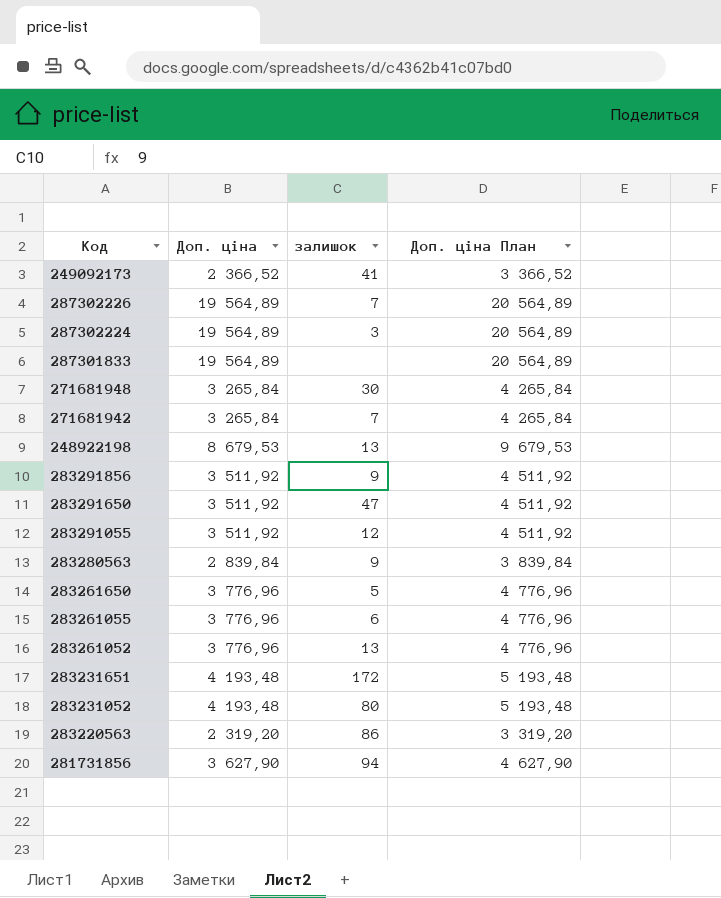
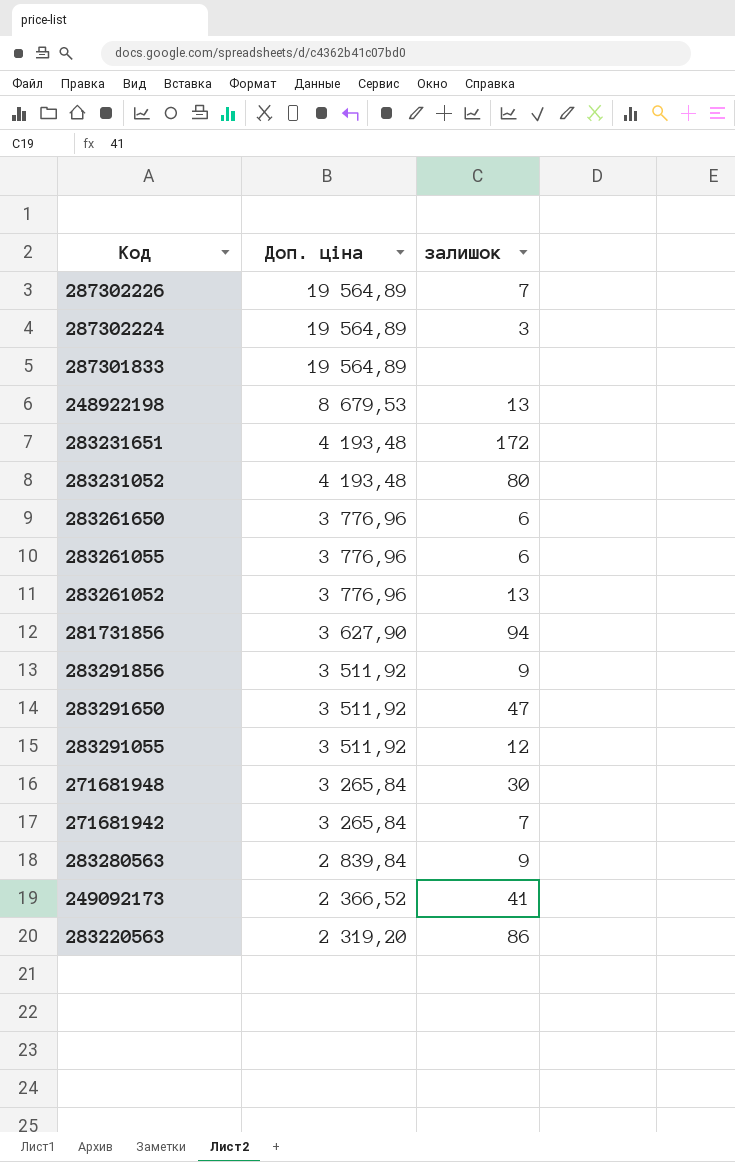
row order: none -> Доп. ціна descending
column Доп. ціна План | formula: [Доп. ціна] + 1000 -> none
283261650 | залишок: 5 -> 6

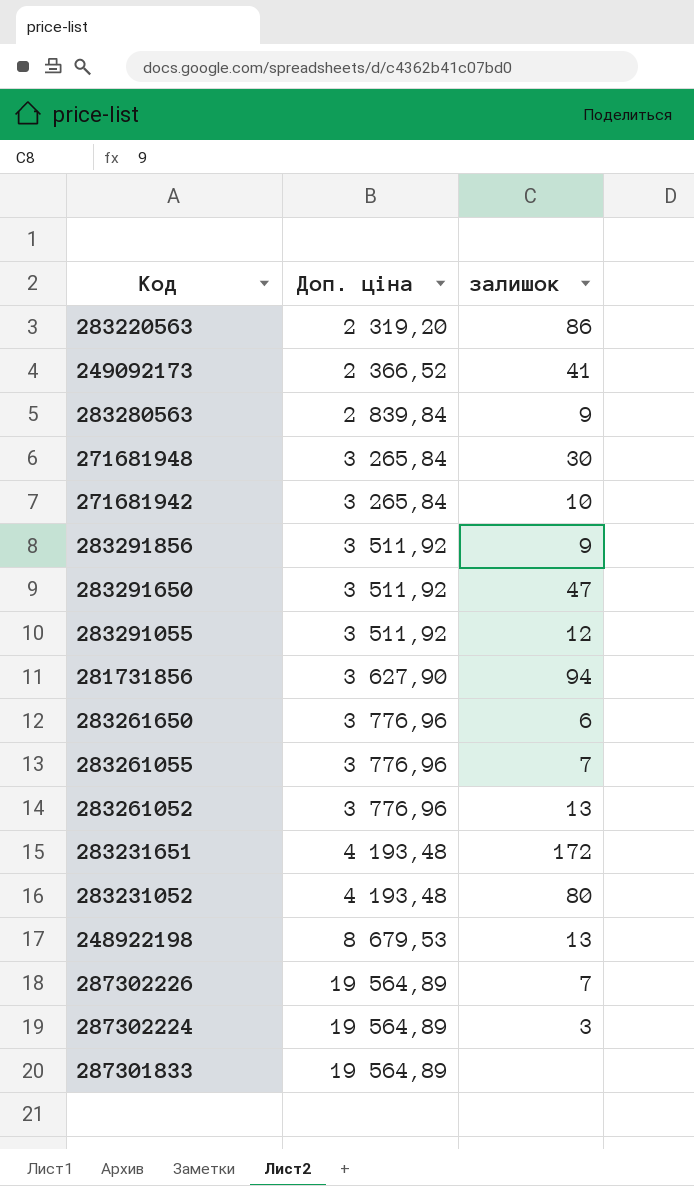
row order: Доп. ціна descending -> Доп. ціна ascending
271681942 | залишок: 7 -> 10
283261055 | залишок: 6 -> 7

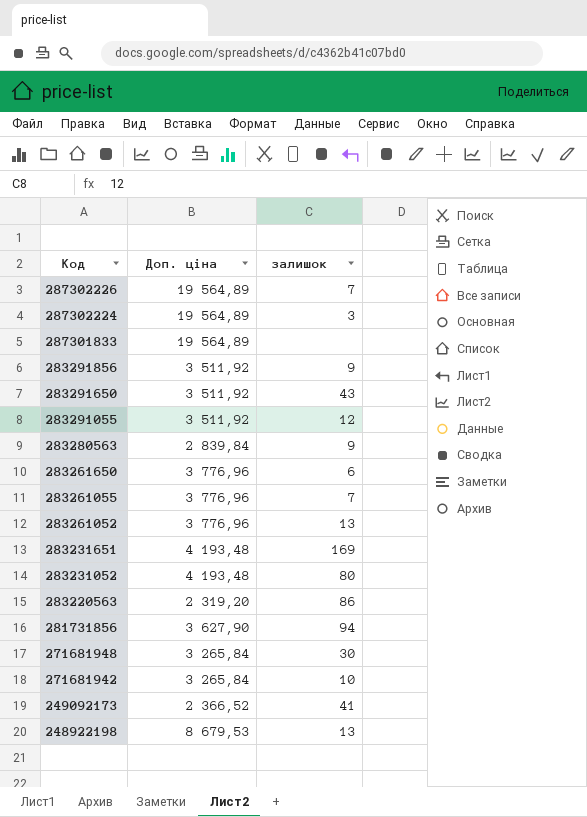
row order: Доп. ціна ascending -> Код descending
283291650 | залишок: 47 -> 43
283231651 | залишок: 172 -> 169

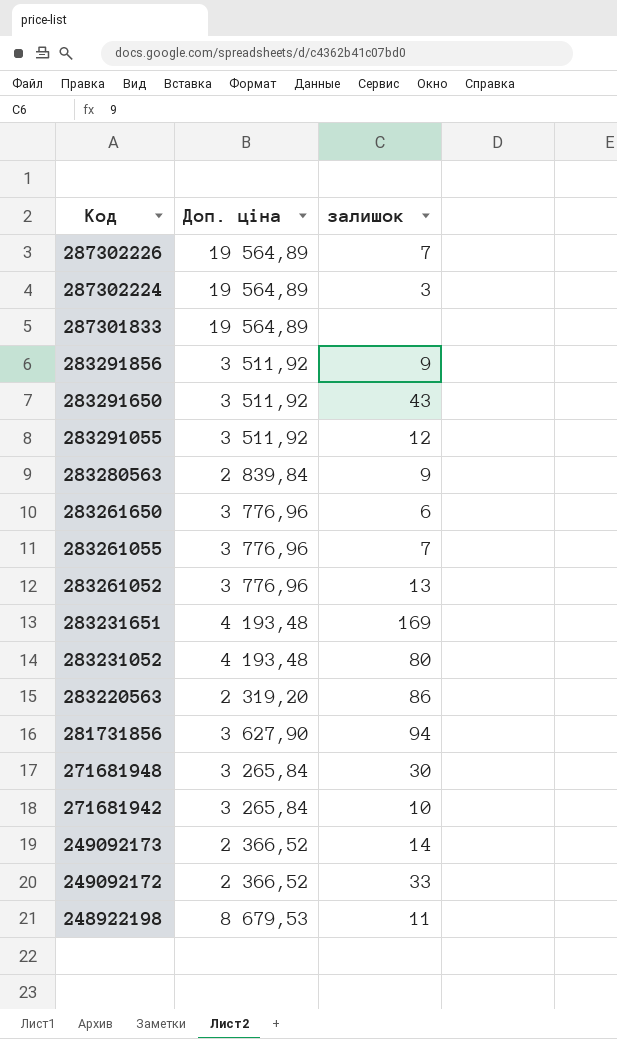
249092173 | залишок: 41 -> 14
row 249092172: none -> 2 366,52 | 33
248922198 | залишок: 13 -> 11

